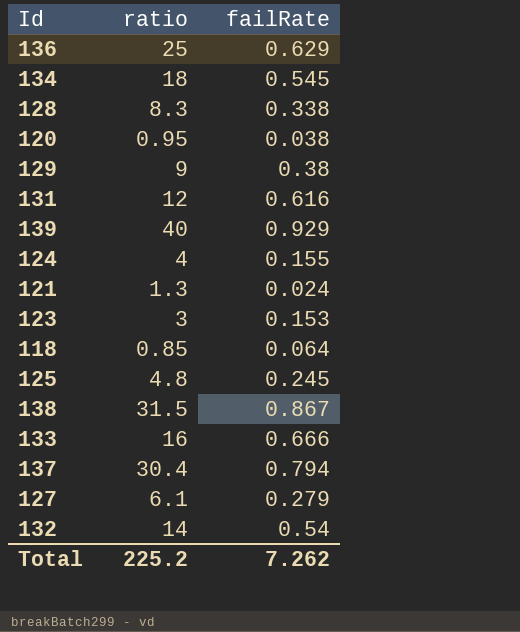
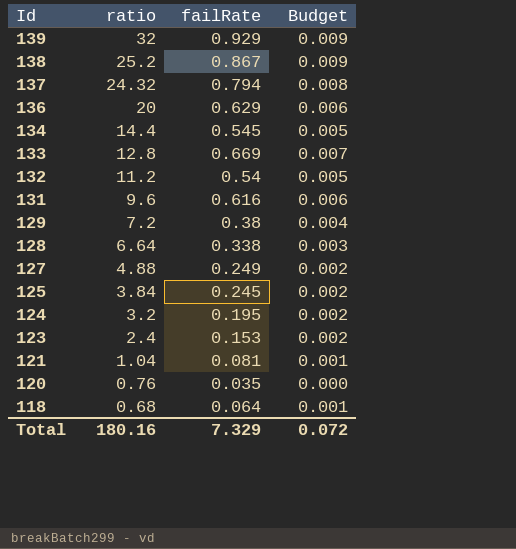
row order: none -> Id descending
column Budget | formula: none -> [failRate] * 0.01
139 | ratio: 40 -> 32
138 | ratio: 31.5 -> 25.2
137 | ratio: 30.4 -> 24.32
136 | ratio: 25 -> 20
134 | ratio: 18 -> 14.4
133 | ratio: 16 -> 12.8
133 | failRate: 0.666 -> 0.669
132 | ratio: 14 -> 11.2
131 | ratio: 12 -> 9.6
129 | ratio: 9 -> 7.2
128 | ratio: 8.3 -> 6.64
127 | ratio: 6.1 -> 4.88
127 | failRate: 0.279 -> 0.249
125 | ratio: 4.8 -> 3.84
124 | ratio: 4 -> 3.2
124 | failRate: 0.155 -> 0.195
123 | ratio: 3 -> 2.4
121 | ratio: 1.3 -> 1.04
121 | failRate: 0.024 -> 0.081
120 | ratio: 0.95 -> 0.76
120 | failRate: 0.038 -> 0.035
118 | ratio: 0.85 -> 0.68
Total | ratio: 225.2 -> 180.16
Total | failRate: 7.262 -> 7.329

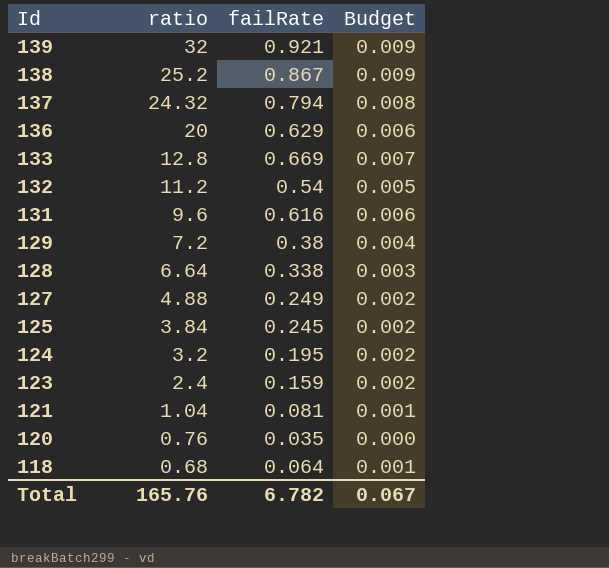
row 134: 14.4 | 0.545 | 0.005 -> none
139 | failRate: 0.929 -> 0.921
123 | failRate: 0.153 -> 0.159
Total | ratio: 180.16 -> 165.76
Total | failRate: 7.329 -> 6.782
Total | Budget: 0.072 -> 0.067

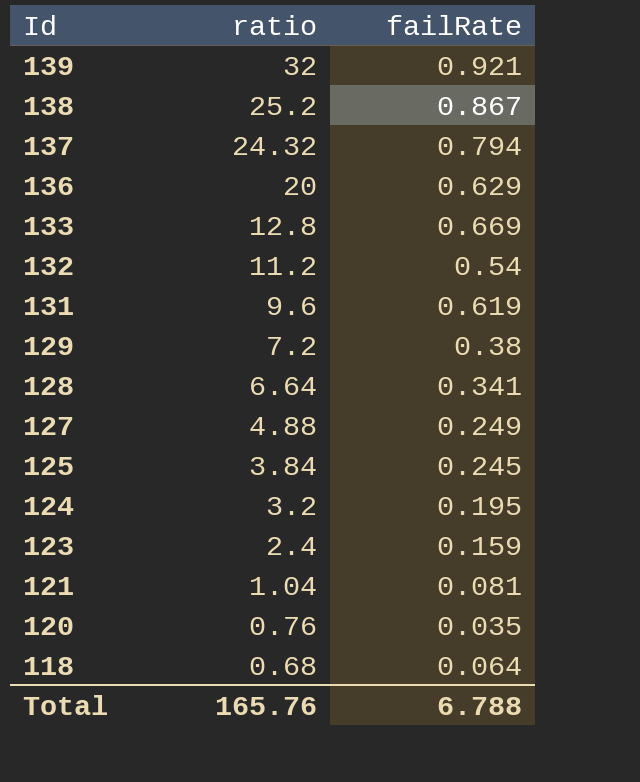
column Budget | formula: [failRate] * 0.01 -> none
131 | failRate: 0.616 -> 0.619
128 | failRate: 0.338 -> 0.341
Total | failRate: 6.782 -> 6.788

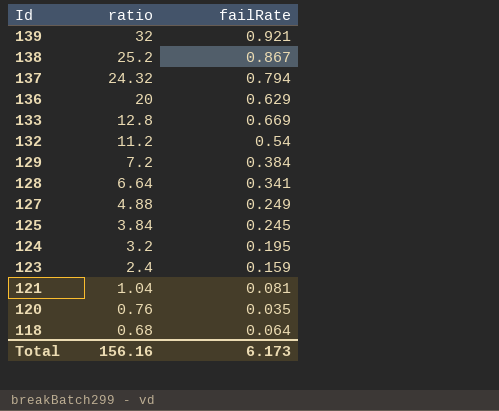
row 131: 9.6 | 0.619 -> none
129 | failRate: 0.38 -> 0.384
Total | ratio: 165.76 -> 156.16
Total | failRate: 6.788 -> 6.173

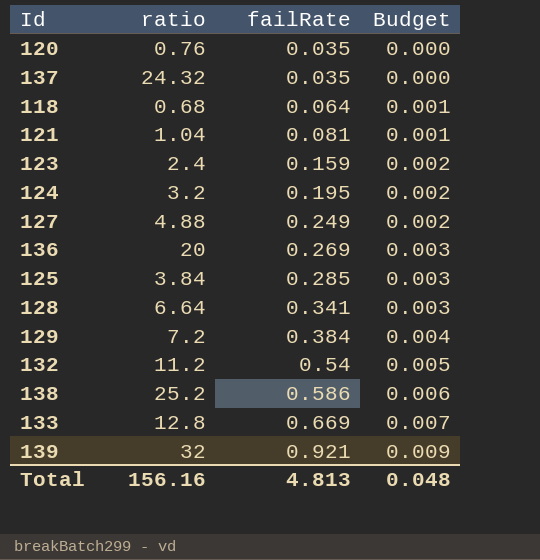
row order: Id descending -> failRate ascending
column Budget | formula: none -> [failRate] * 0.01
137 | failRate: 0.794 -> 0.035
136 | failRate: 0.629 -> 0.269
125 | failRate: 0.245 -> 0.285
138 | failRate: 0.867 -> 0.586
Total | failRate: 6.173 -> 4.813

